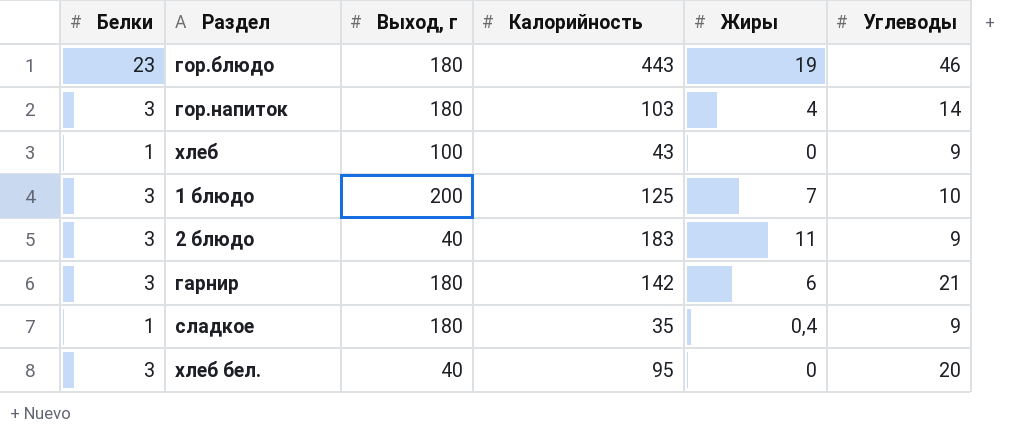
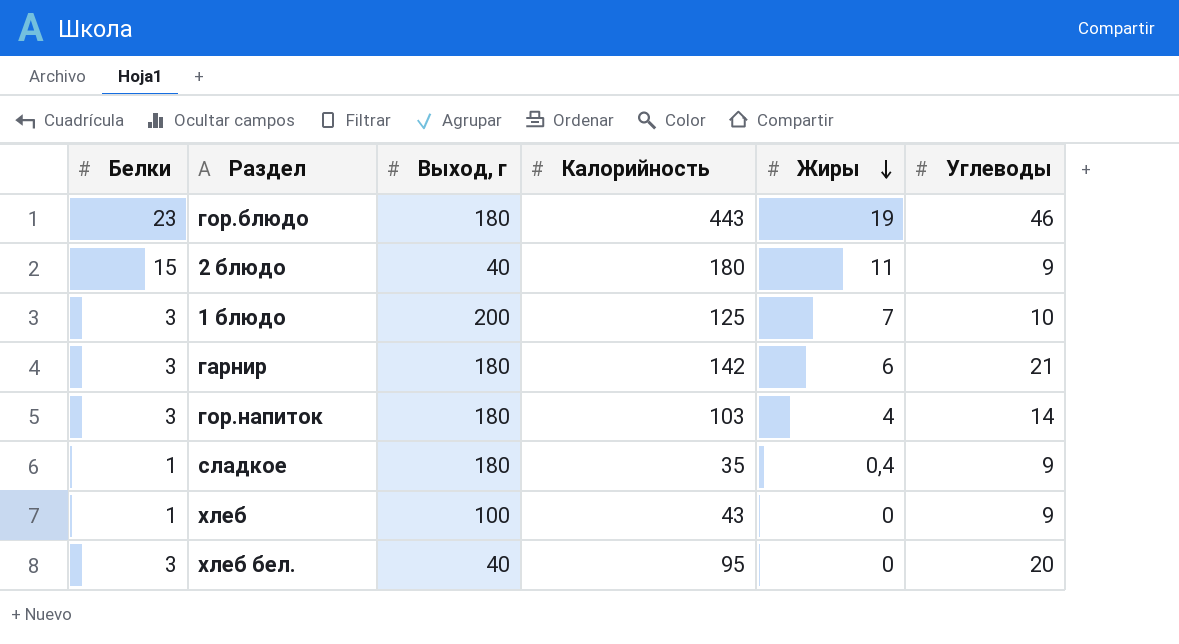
row order: none -> Жиры descending
2 блюдо | Белки: 3 -> 15
2 блюдо | Калорийность: 183 -> 180

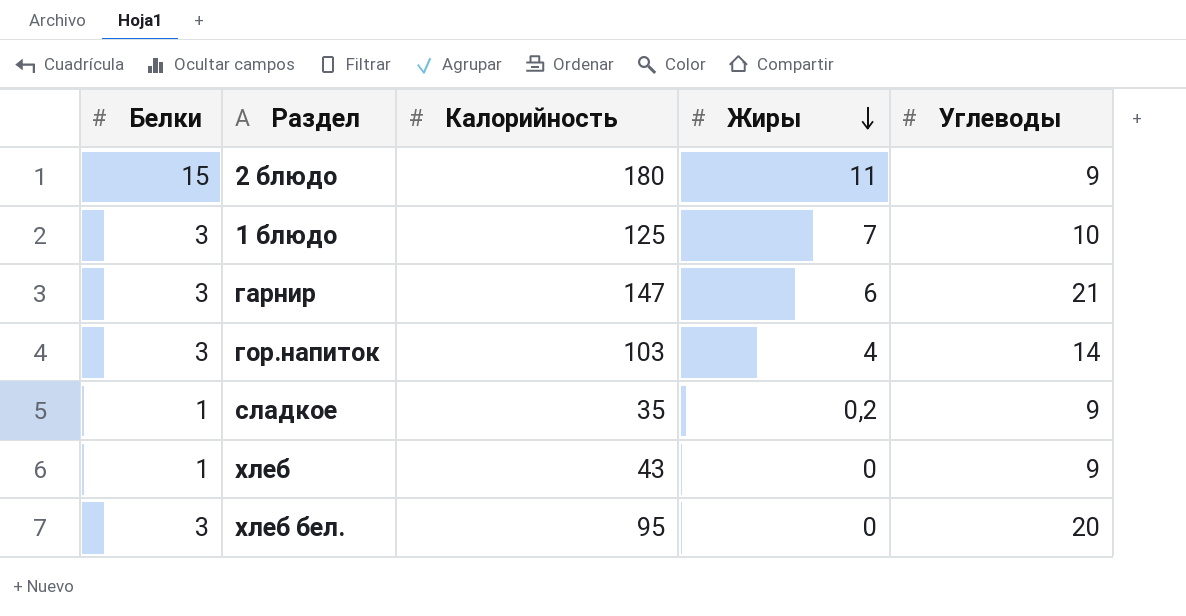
column Выход, г | position: 3 -> none
row гор.блюдо: 23 | 180 | 443 | 19 | 46 -> none
гарнир | Калорийность: 142 -> 147
сладкое | Жиры: 0,4 -> 0,2

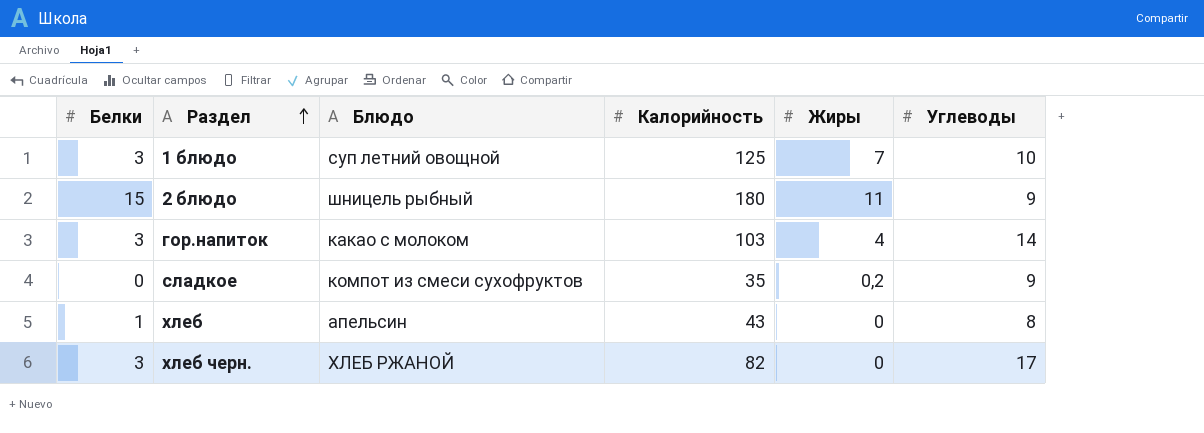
row order: Жиры descending -> Раздел ascending
column Блюдо | position: none -> 3
row гарнир: 3 | 147 | 6 | 21 -> none
row хлеб бел.: 3 | 95 | 0 | 20 -> none
сладкое | Белки: 1 -> 0
хлеб | Углеводы: 9 -> 8
row хлеб черн.: none -> 3 | ХЛЕБ РЖАНОЙ | 82 | 0 | 17

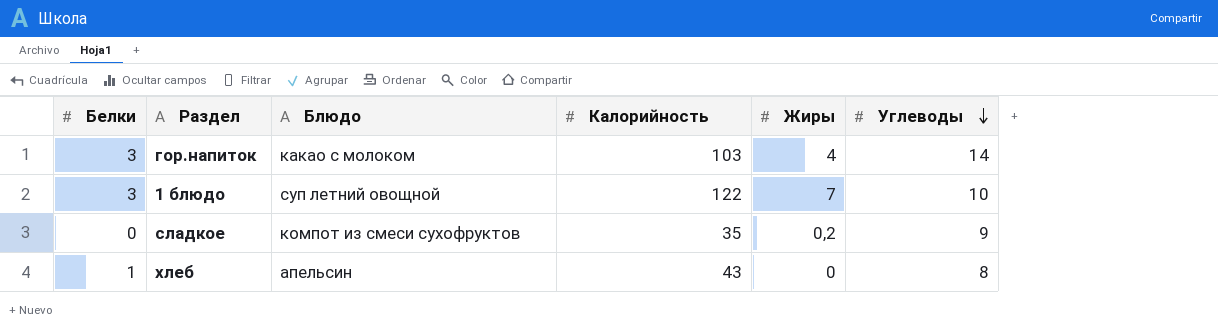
row order: Раздел ascending -> Углеводы descending
row 2 блюдо: 15 | шницель рыбный | 180 | 11 | 9 -> none
row хлеб черн.: 3 | ХЛЕБ РЖАНОЙ | 82 | 0 | 17 -> none
1 блюдо | Калорийность: 125 -> 122

